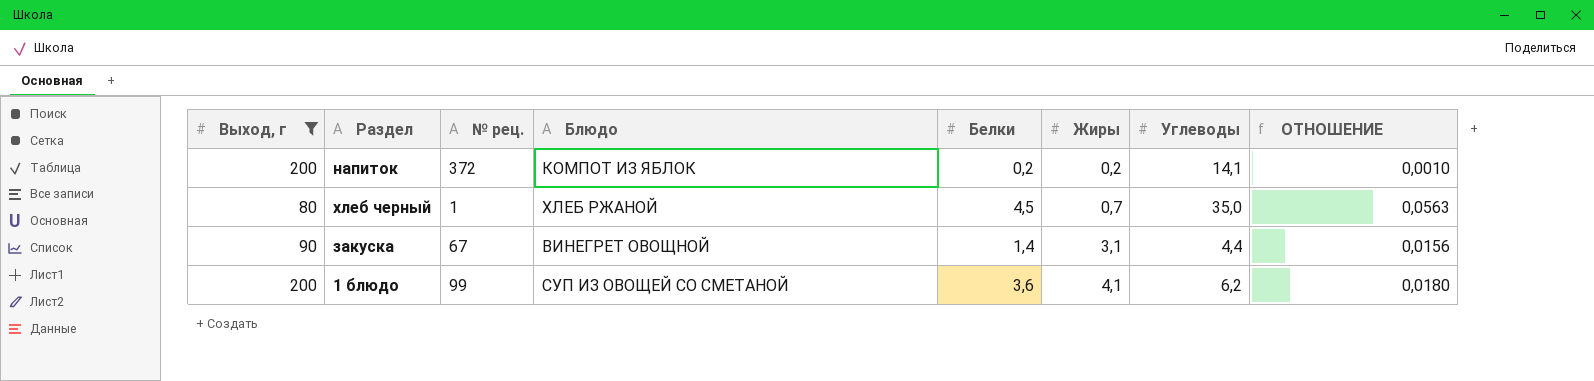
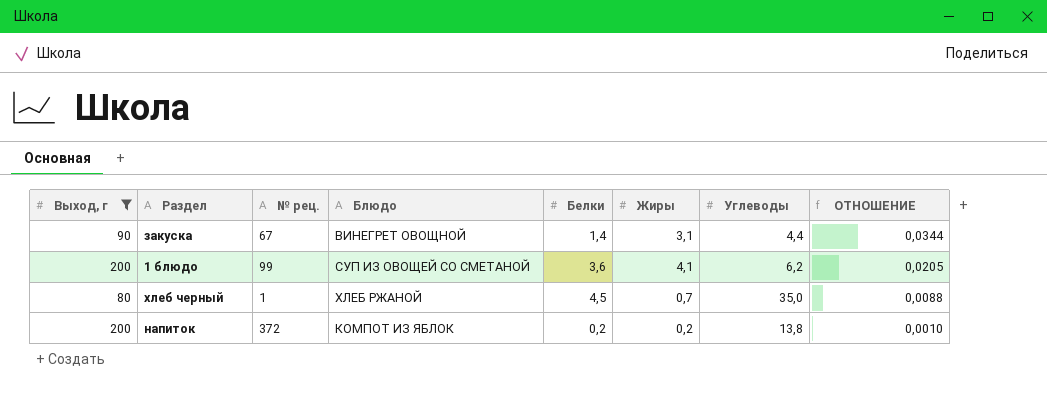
row order: Жиры ascending -> ОТНОШЕНИЕ descending
column ОТНОШЕНИЕ | formula: [Белки] / [Выход, г] -> [Жиры] / [Выход, г]
напиток | Углеводы: 14,1 -> 13,8

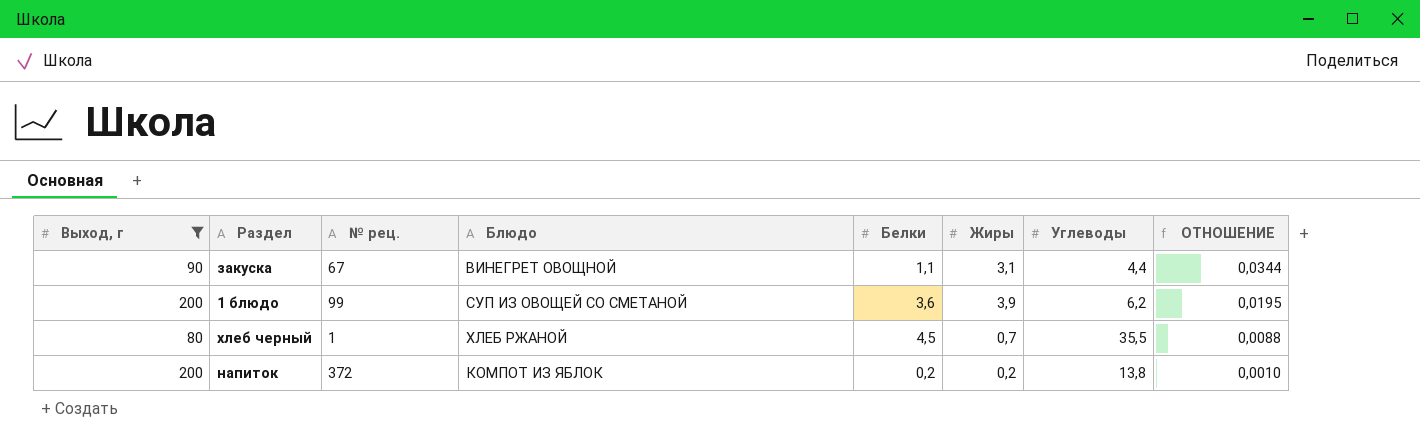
закуска | Белки: 1,4 -> 1,1
1 блюдо | Жиры: 4,1 -> 3,9
1 блюдо | ОТНОШЕНИЕ: 0,0205 -> 0,0195
хлеб черный | Углеводы: 35,0 -> 35,5

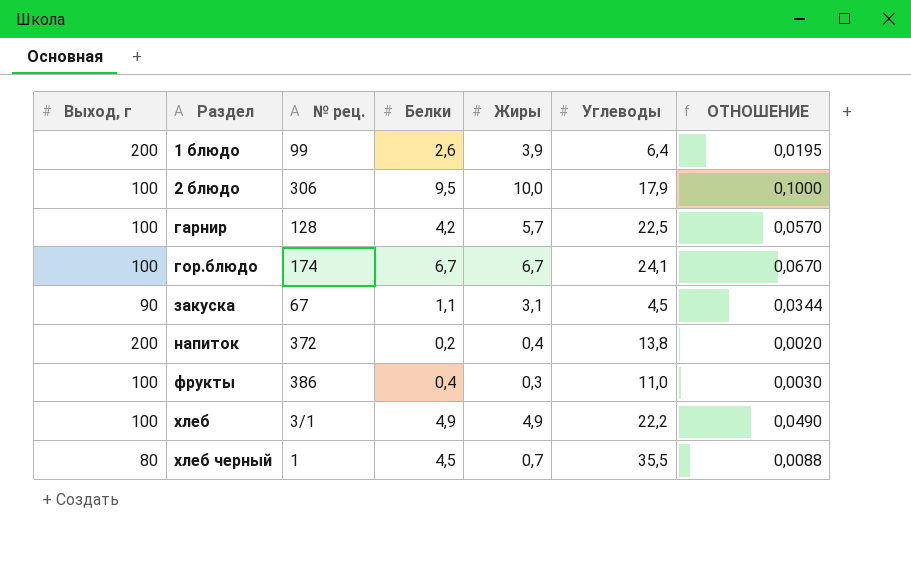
filter: Выход, г != 100 -> none
row order: ОТНОШЕНИЕ descending -> Раздел ascending
column Блюдо | position: 4 -> none
1 блюдо | Белки: 3,6 -> 2,6
1 блюдо | Углеводы: 6,2 -> 6,4
закуска | Углеводы: 4,4 -> 4,5
напиток | Жиры: 0,2 -> 0,4
напиток | ОТНОШЕНИЕ: 0,0010 -> 0,0020

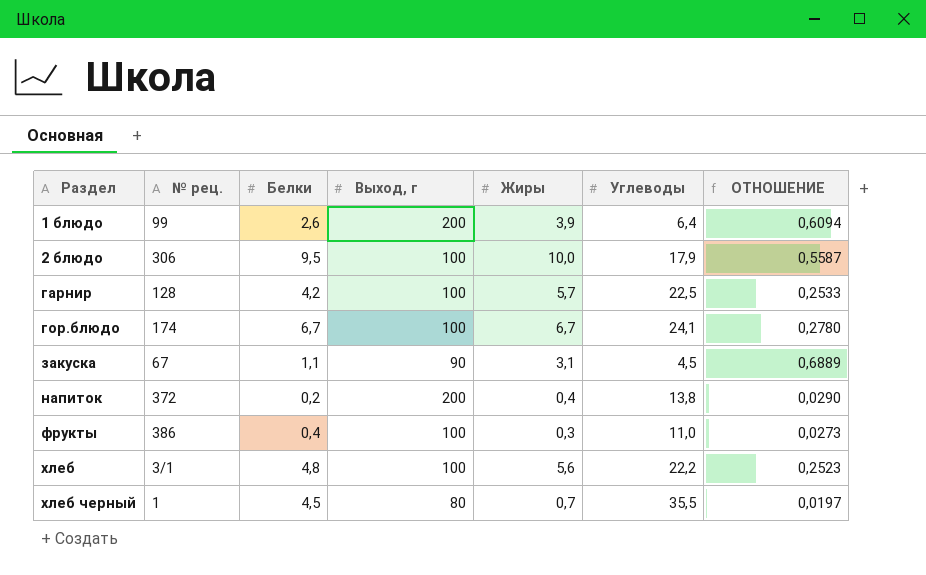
column Выход, г | position: 1 -> 4
column ОТНОШЕНИЕ | formula: [Жиры] / [Выход, г] -> [Жиры] / [Углеводы]
хлеб | Белки: 4,9 -> 4,8
хлеб | Жиры: 4,9 -> 5,6

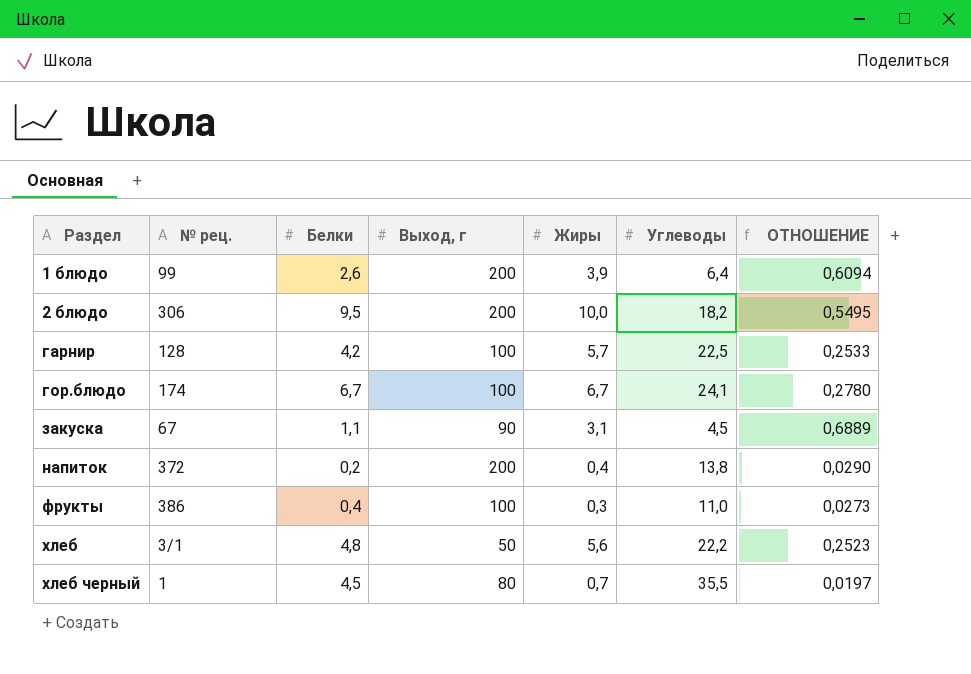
2 блюдо | Выход, г: 100 -> 200
2 блюдо | Углеводы: 17,9 -> 18,2
2 блюдо | ОТНОШЕНИЕ: 0,5587 -> 0,5495
хлеб | Выход, г: 100 -> 50

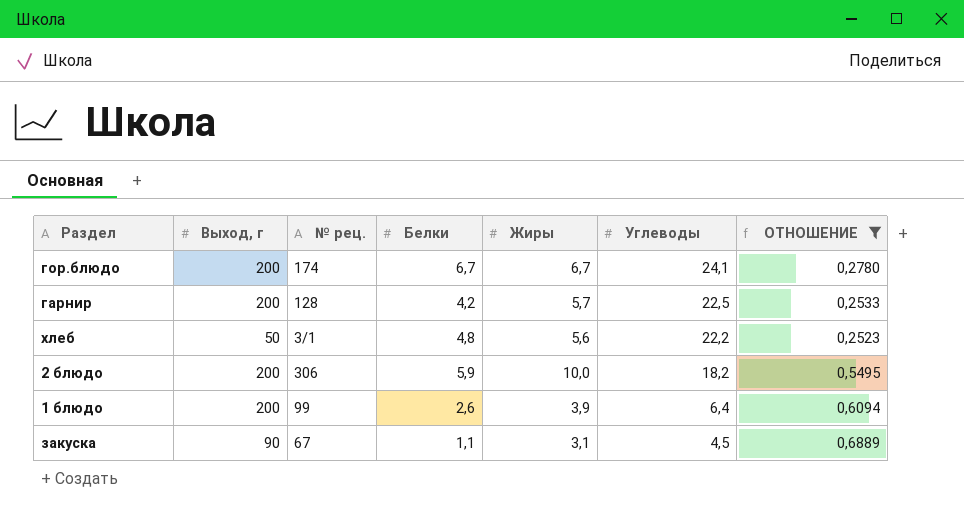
filter: none -> ОТНОШЕНИЕ >= 0,2523
row order: Раздел ascending -> Углеводы descending
column Выход, г | position: 4 -> 2
гор.блюдо | Выход, г: 100 -> 200
гарнир | Выход, г: 100 -> 200
2 блюдо | Белки: 9,5 -> 5,9

